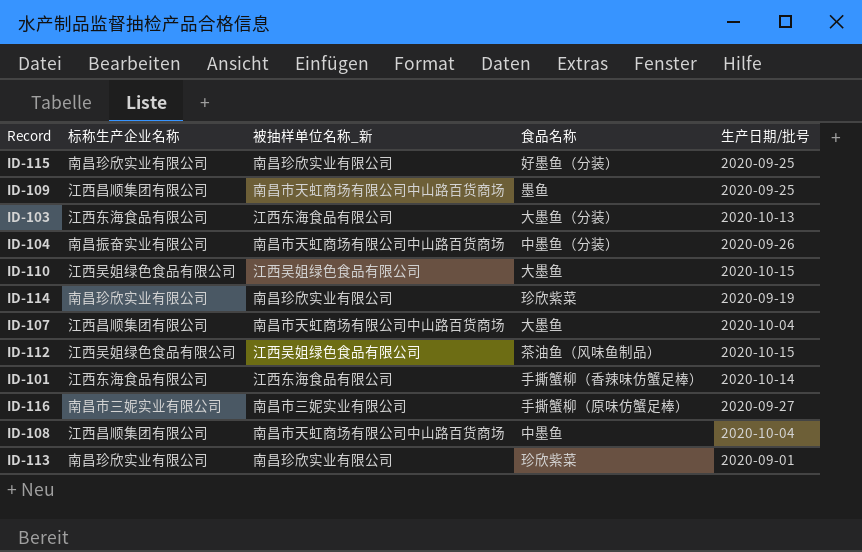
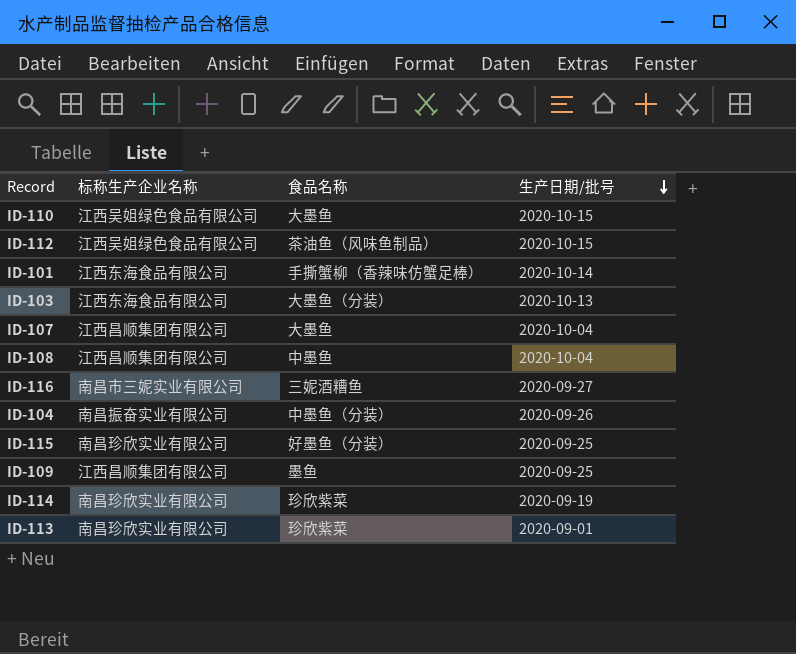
row order: none -> 生产日期/批号 descending
column 被抽样单位名称_新 | position: 3 -> none
ID-116 | 食品名称: 手撕蟹柳（原味仿蟹足棒） -> 三妮酒糟鱼

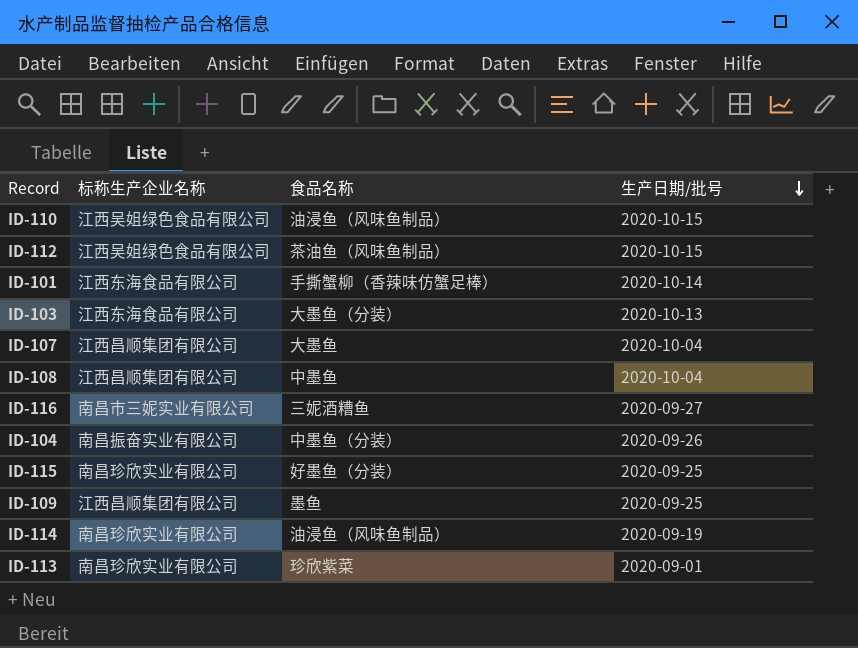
ID-110 | 食品名称: 大墨鱼 -> 油浸鱼（风味鱼制品）
ID-114 | 食品名称: 珍欣紫菜 -> 油浸鱼（风味鱼制品）

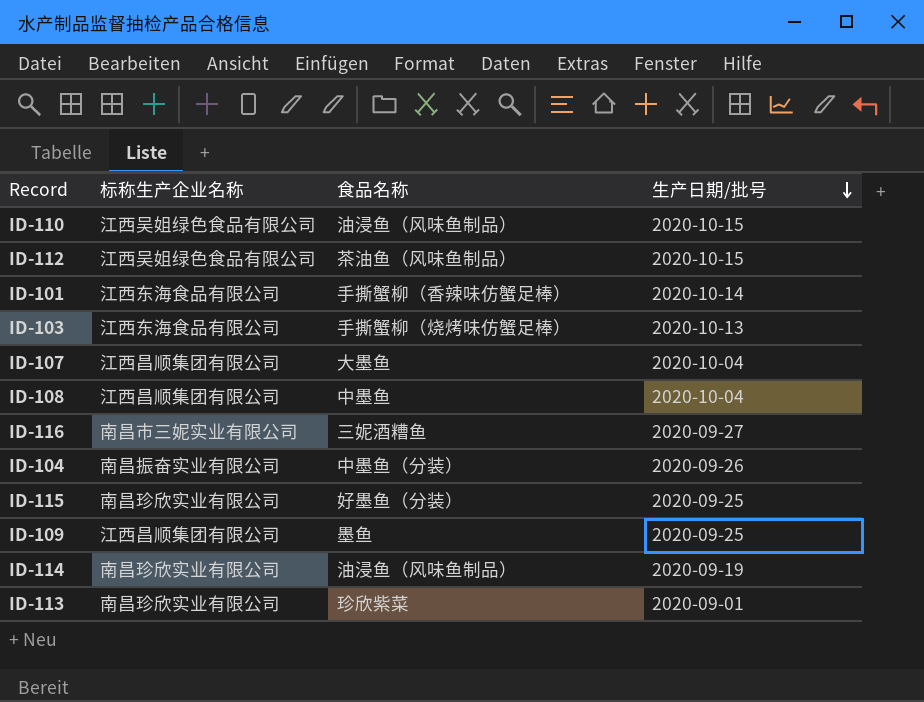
ID-103 | 食品名称: 大墨鱼（分装） -> 手撕蟹柳（烧烤味仿蟹足棒）

